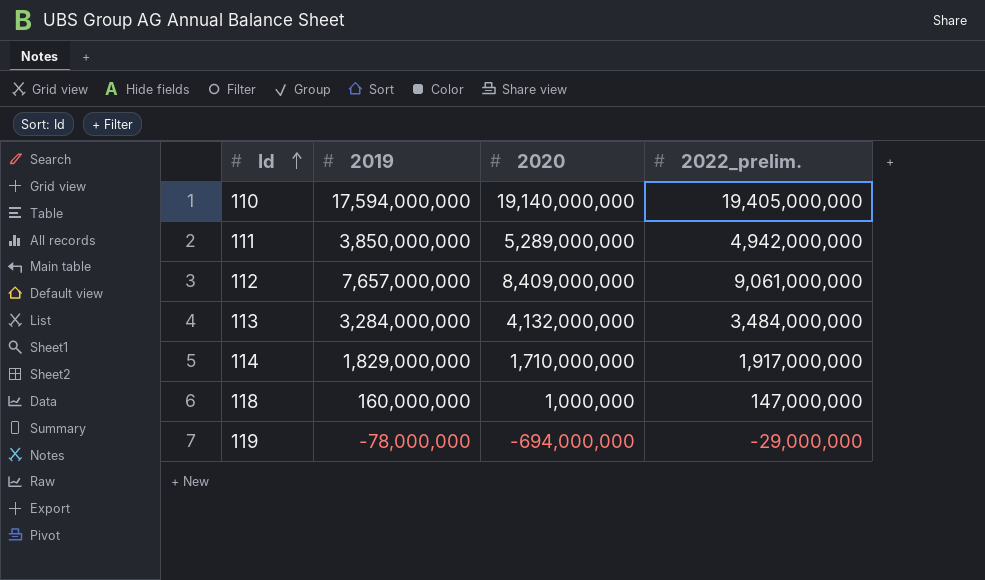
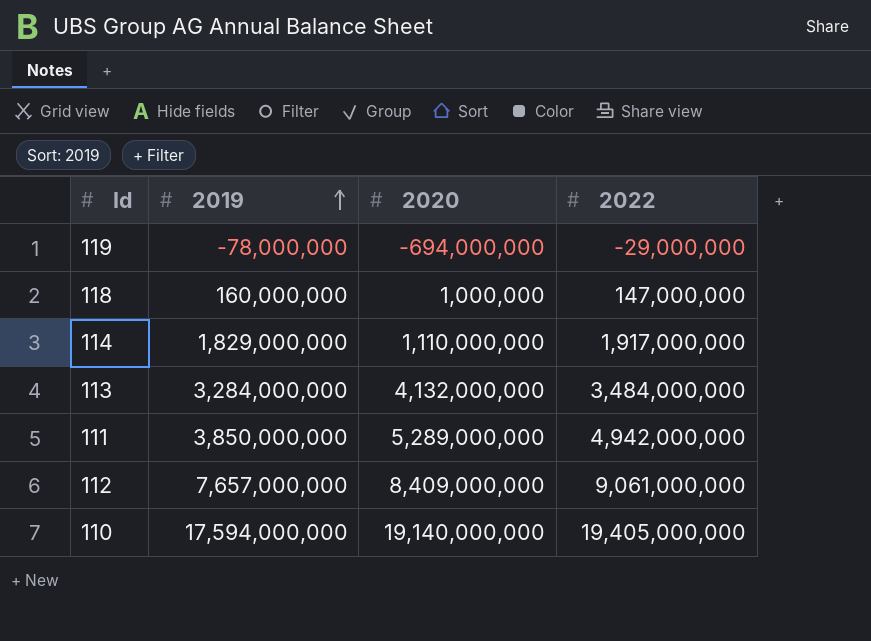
row order: Id ascending -> 2019 ascending
column name: 2022_prelim. -> 2022
114 | 2020: 1,710,000,000 -> 1,110,000,000

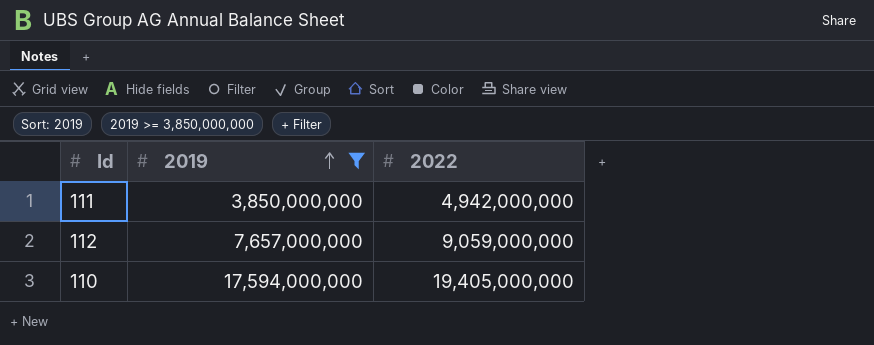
filter: none -> 2019 >= 3,850,000,000
column 2020 | position: 3 -> none
112 | 2022: 9,061,000,000 -> 9,059,000,000

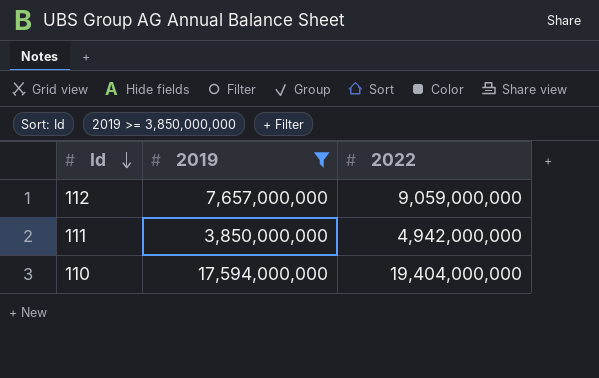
row order: 2019 ascending -> Id descending
110 | 2022: 19,405,000,000 -> 19,404,000,000

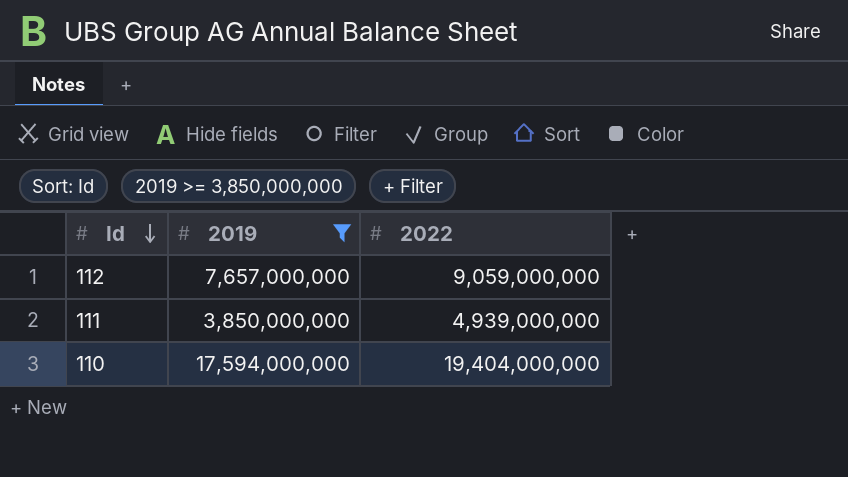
111 | 2022: 4,942,000,000 -> 4,939,000,000

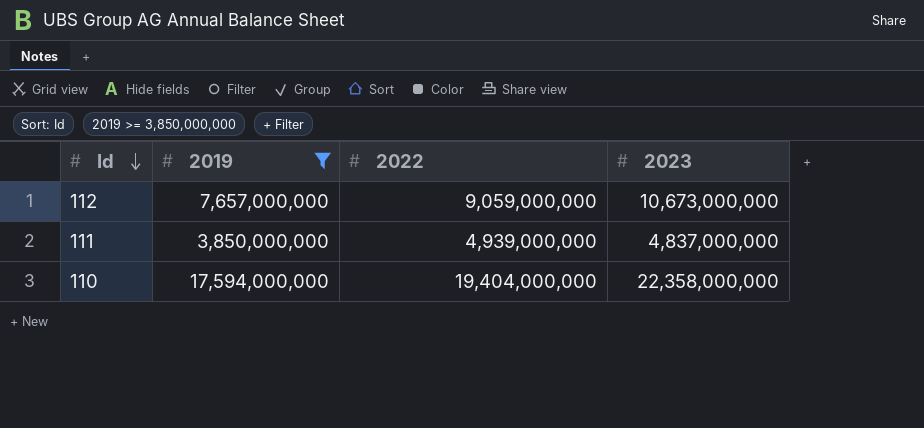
column 2023 | position: none -> 4

